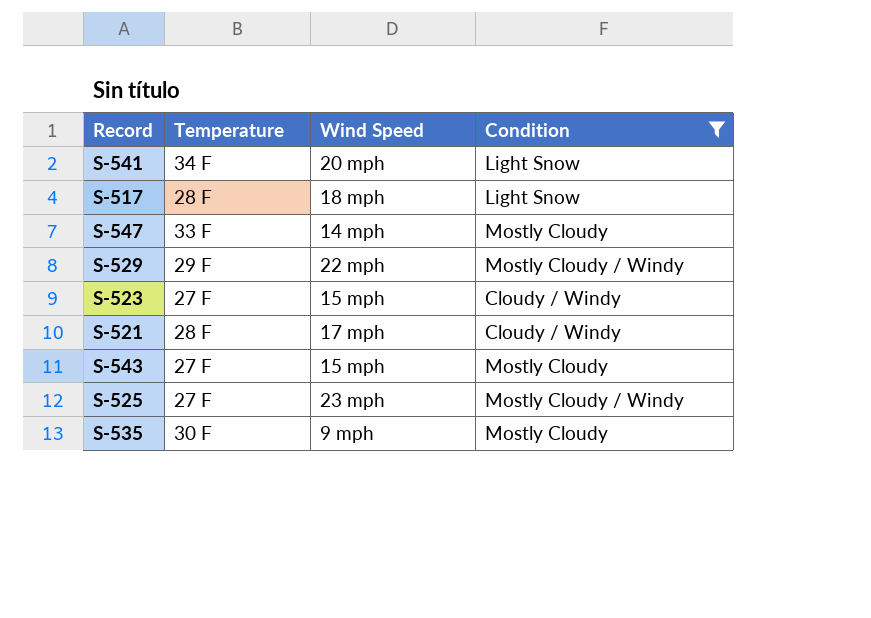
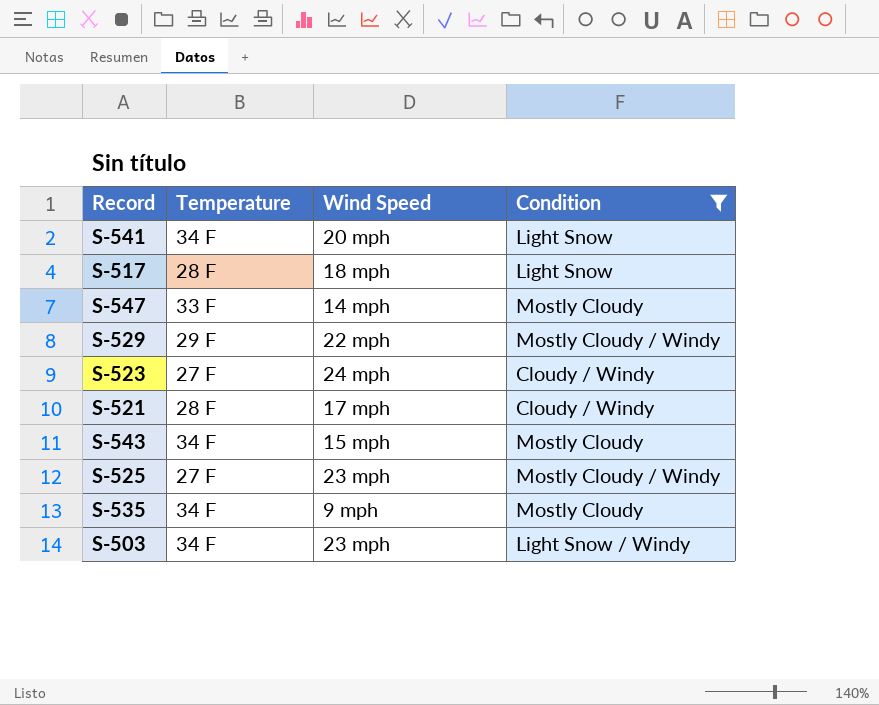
S-523 | Wind Speed: 15 mph -> 24 mph
S-543 | Temperature: 27 F -> 34 F
S-535 | Temperature: 30 F -> 34 F
row S-503: none -> 34 F | 23 mph | Light Snow / Windy

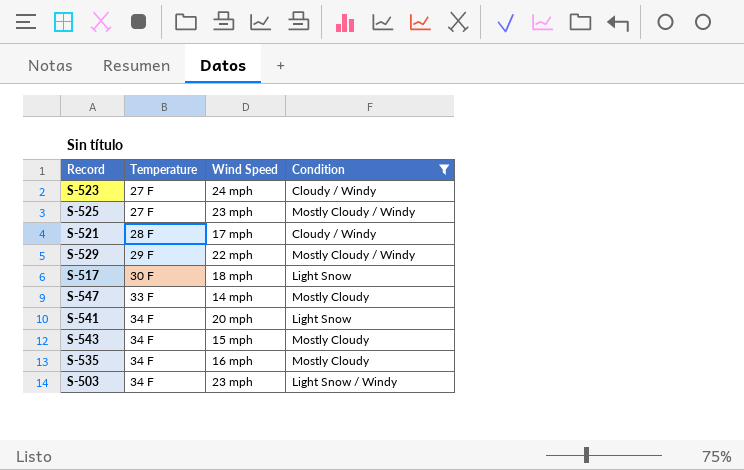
row order: none -> Temperature ascending
S-517 | Temperature: 28 F -> 30 F
S-535 | Wind Speed: 9 mph -> 16 mph

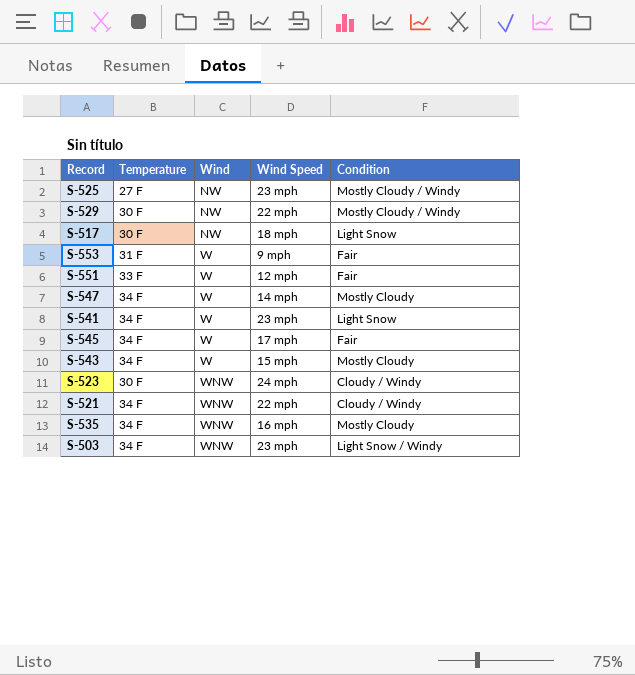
filter: Condition != Fair -> none
row order: Temperature ascending -> Wind ascending
column Wind | position: none -> 3
S-529 | Temperature: 29 F -> 30 F
S-547 | Temperature: 33 F -> 34 F
S-541 | Wind Speed: 20 mph -> 23 mph
S-523 | Temperature: 27 F -> 30 F
S-521 | Temperature: 28 F -> 34 F
S-521 | Wind Speed: 17 mph -> 22 mph

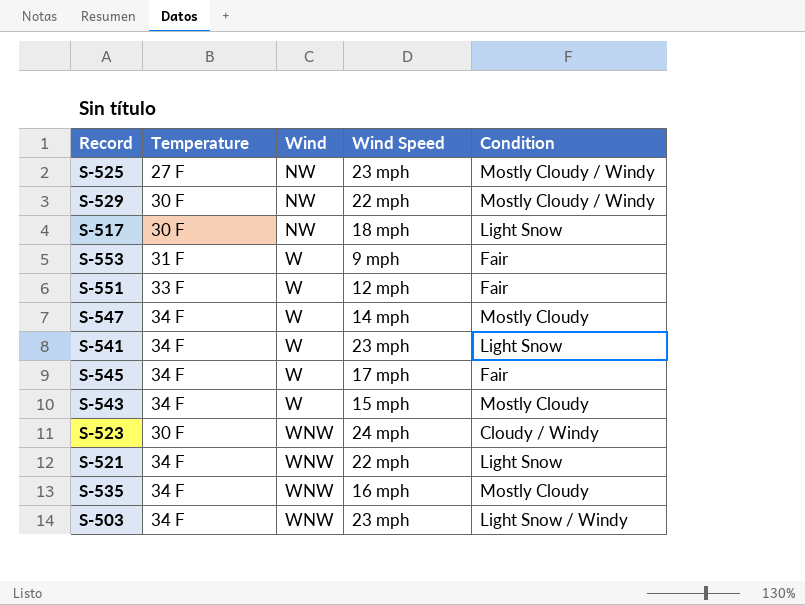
S-521 | Condition: Cloudy / Windy -> Light Snow

